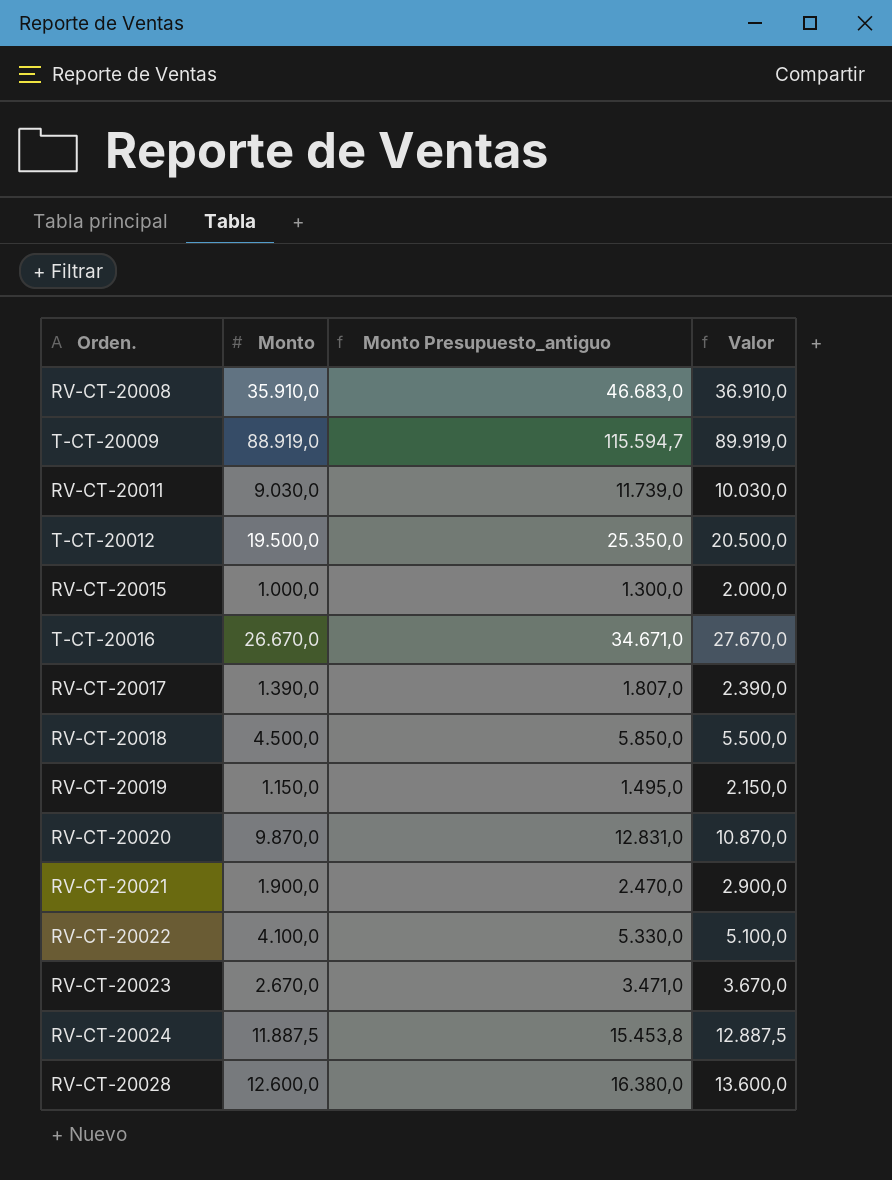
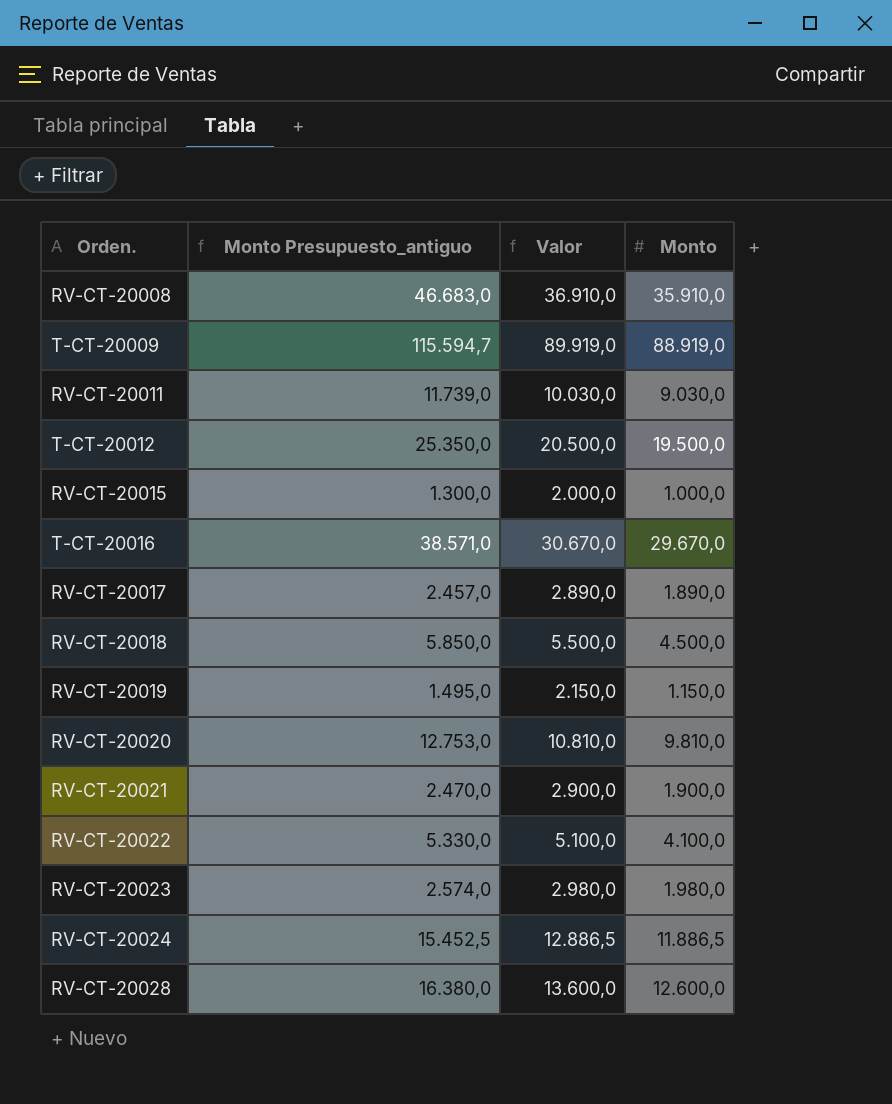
column Monto | position: 2 -> 4
T-CT-20016 | Monto Presupuesto_antiguo: 34.671,0 -> 38.571,0
T-CT-20016 | Valor: 27.670,0 -> 30.670,0
T-CT-20016 | Monto: 26.670,0 -> 29.670,0
RV-CT-20017 | Monto Presupuesto_antiguo: 1.807,0 -> 2.457,0
RV-CT-20017 | Valor: 2.390,0 -> 2.890,0
RV-CT-20017 | Monto: 1.390,0 -> 1.890,0
RV-CT-20020 | Monto Presupuesto_antiguo: 12.831,0 -> 12.753,0
RV-CT-20020 | Valor: 10.870,0 -> 10.810,0
RV-CT-20020 | Monto: 9.870,0 -> 9.810,0
RV-CT-20023 | Monto Presupuesto_antiguo: 3.471,0 -> 2.574,0
RV-CT-20023 | Valor: 3.670,0 -> 2.980,0
RV-CT-20023 | Monto: 2.670,0 -> 1.980,0
RV-CT-20024 | Monto Presupuesto_antiguo: 15.453,8 -> 15.452,5
RV-CT-20024 | Valor: 12.887,5 -> 12.886,5
RV-CT-20024 | Monto: 11.887,5 -> 11.886,5

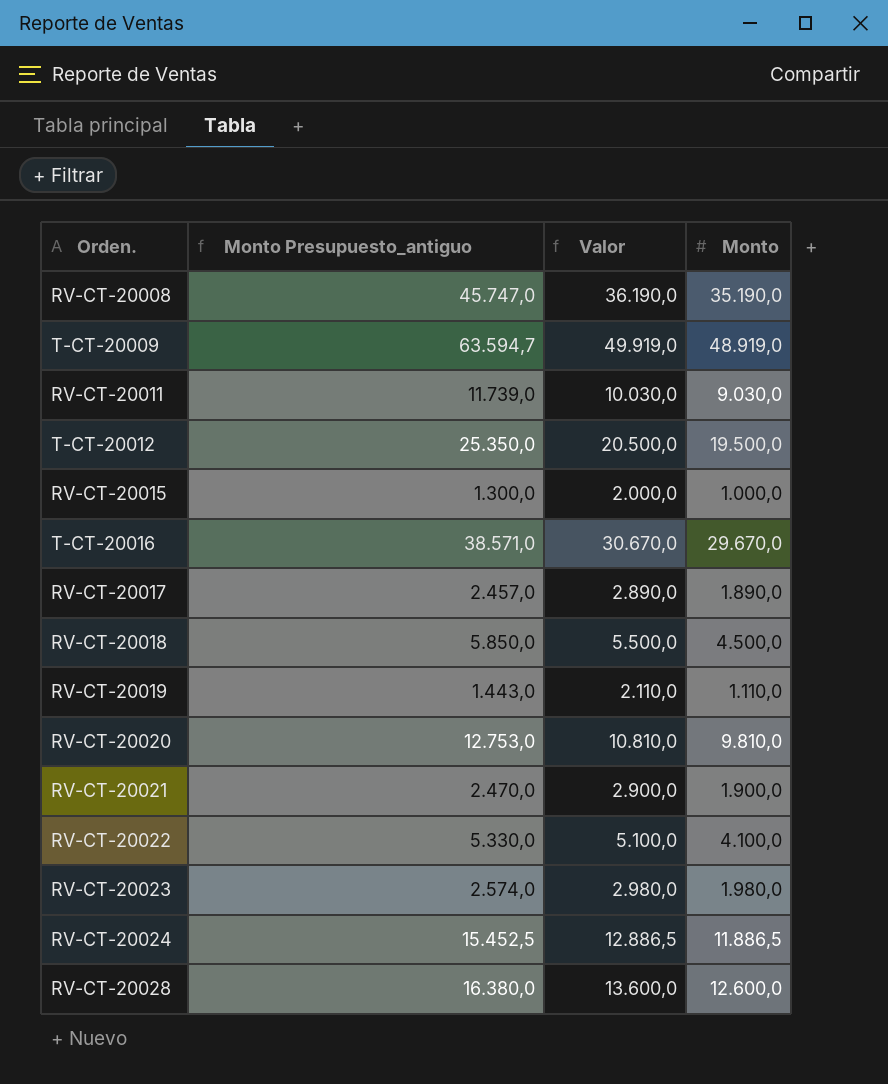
RV-CT-20008 | Monto Presupuesto_antiguo: 46.683,0 -> 45.747,0
RV-CT-20008 | Valor: 36.910,0 -> 36.190,0
RV-CT-20008 | Monto: 35.910,0 -> 35.190,0
T-CT-20009 | Monto Presupuesto_antiguo: 115.594,7 -> 63.594,7
T-CT-20009 | Valor: 89.919,0 -> 49.919,0
T-CT-20009 | Monto: 88.919,0 -> 48.919,0
RV-CT-20019 | Monto Presupuesto_antiguo: 1.495,0 -> 1.443,0
RV-CT-20019 | Valor: 2.150,0 -> 2.110,0
RV-CT-20019 | Monto: 1.150,0 -> 1.110,0

